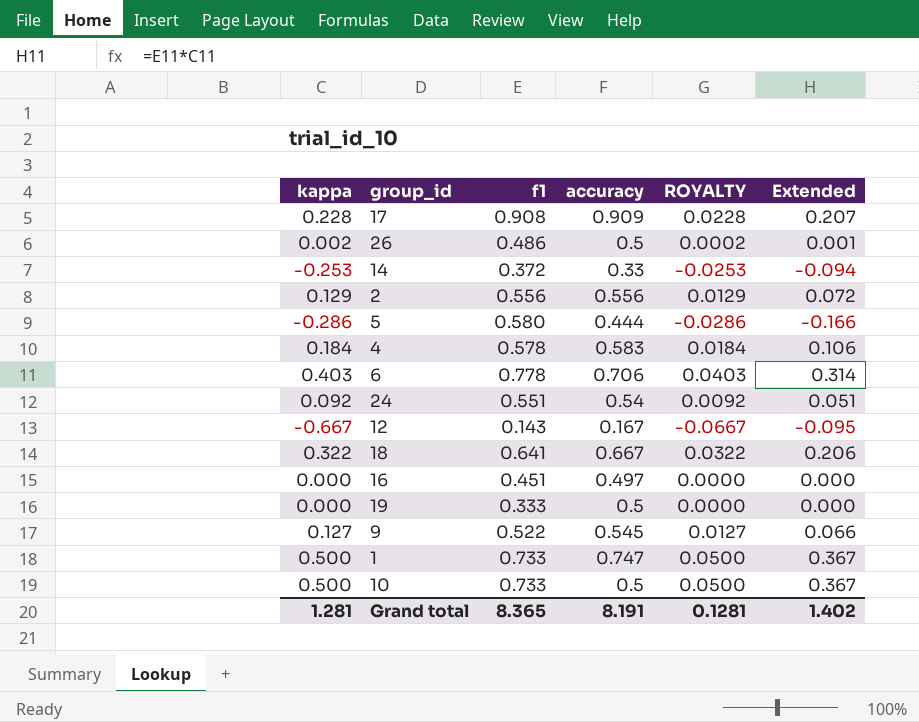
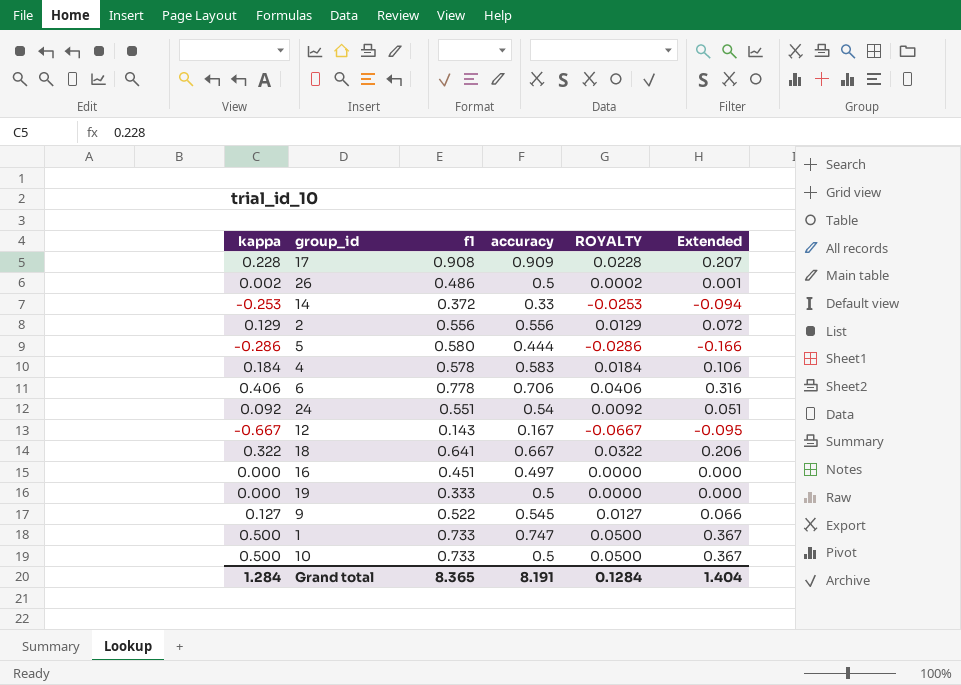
6 | kappa: 0.403 -> 0.406
6 | ROYALTY: 0.0403 -> 0.0406
6 | Extended: 0.314 -> 0.316
Grand total | kappa: 1.281 -> 1.284
Grand total | ROYALTY: 0.1281 -> 0.1284
Grand total | Extended: 1.402 -> 1.404

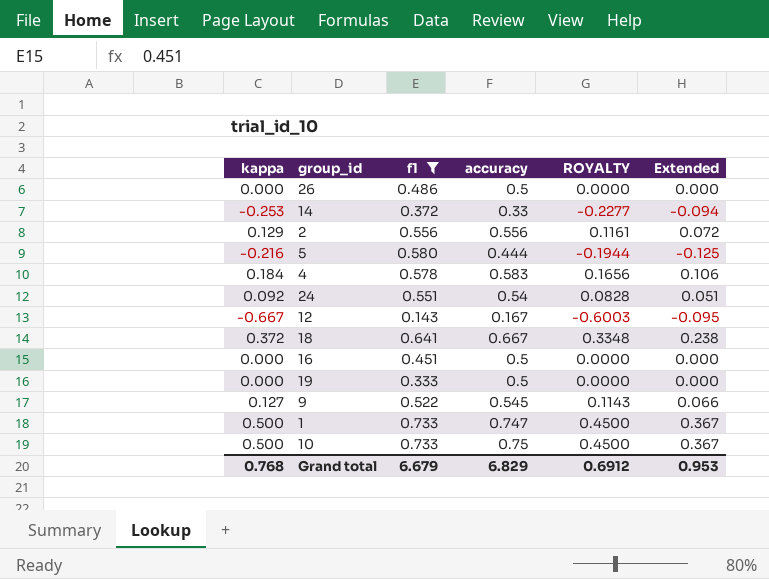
filter: none -> f1 <= 0.733
column ROYALTY | formula: [kappa] * 0.1 -> [kappa] * 0.9
26 | kappa: 0.002 -> 0.000
26 | Extended: 0.001 -> 0.000
5 | kappa: -0.286 -> -0.216
5 | Extended: -0.166 -> -0.125
18 | kappa: 0.322 -> 0.372
18 | Extended: 0.206 -> 0.238
16 | accuracy: 0.497 -> 0.5
10 | accuracy: 0.5 -> 0.75
Grand total | kappa: 1.284 -> 0.768
Grand total | f1: 8.365 -> 6.679
Grand total | accuracy: 8.191 -> 6.829
Grand total | ROYALTY: 0.1284 -> 0.6912
Grand total | Extended: 1.404 -> 0.953

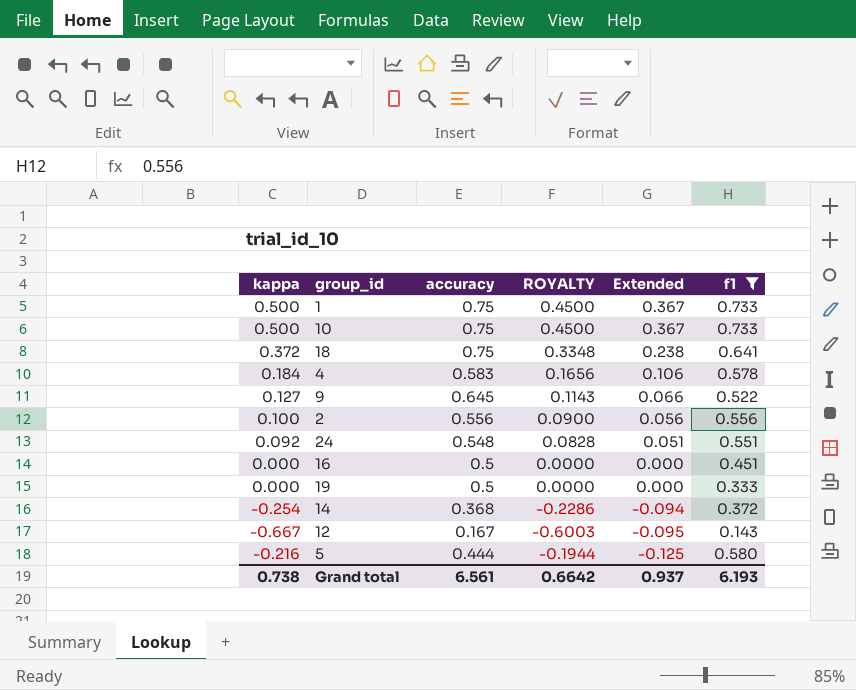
row order: none -> Extended descending
column f1 | position: 3 -> 6
row 26: 0.000 | 0.486 | 0.5 | 0.0000 | 0.000 -> none
1 | accuracy: 0.747 -> 0.75
18 | accuracy: 0.667 -> 0.75
9 | accuracy: 0.545 -> 0.645
2 | kappa: 0.129 -> 0.100
2 | ROYALTY: 0.1161 -> 0.0900
2 | Extended: 0.072 -> 0.056
24 | accuracy: 0.54 -> 0.548
14 | kappa: -0.253 -> -0.254
14 | accuracy: 0.33 -> 0.368
14 | ROYALTY: -0.2277 -> -0.2286
Grand total | kappa: 0.768 -> 0.738
Grand total | accuracy: 6.829 -> 6.561
Grand total | ROYALTY: 0.6912 -> 0.6642
Grand total | Extended: 0.953 -> 0.937
Grand total | f1: 6.679 -> 6.193

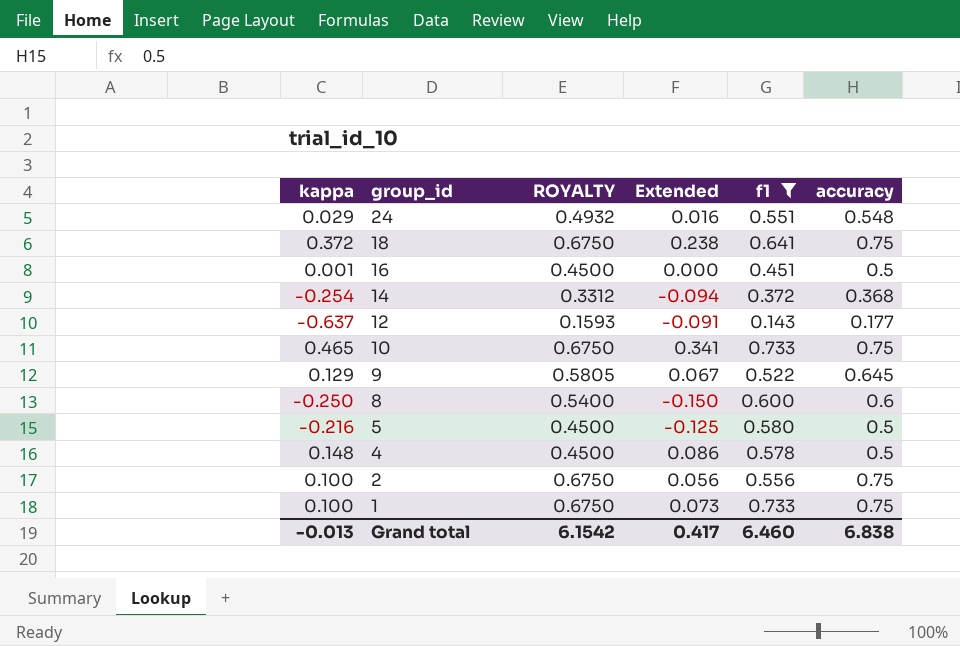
row order: Extended descending -> group_id descending
column ROYALTY | formula: [kappa] * 0.9 -> [accuracy] * 0.9
column accuracy | position: 3 -> 6
row 19: 0.000 | 0.5 | 0.0000 | 0.000 | 0.333 -> none
24 | kappa: 0.092 -> 0.029
24 | Extended: 0.051 -> 0.016
16 | kappa: 0.000 -> 0.001
12 | kappa: -0.667 -> -0.637
12 | Extended: -0.095 -> -0.091
12 | accuracy: 0.167 -> 0.177
10 | kappa: 0.500 -> 0.465
10 | Extended: 0.367 -> 0.341
9 | kappa: 0.127 -> 0.129
9 | Extended: 0.066 -> 0.067
row 8: none -> -0.250 | 0.5400 | -0.150 | 0.600 | 0.6
5 | accuracy: 0.444 -> 0.5
4 | kappa: 0.184 -> 0.148
4 | Extended: 0.106 -> 0.086
4 | accuracy: 0.583 -> 0.5
2 | accuracy: 0.556 -> 0.75
1 | kappa: 0.500 -> 0.100
1 | Extended: 0.367 -> 0.073
Grand total | kappa: 0.738 -> -0.013
Grand total | ROYALTY: 0.6642 -> 6.1542
Grand total | Extended: 0.937 -> 0.417
Grand total | f1: 6.193 -> 6.460
Grand total | accuracy: 6.561 -> 6.838

